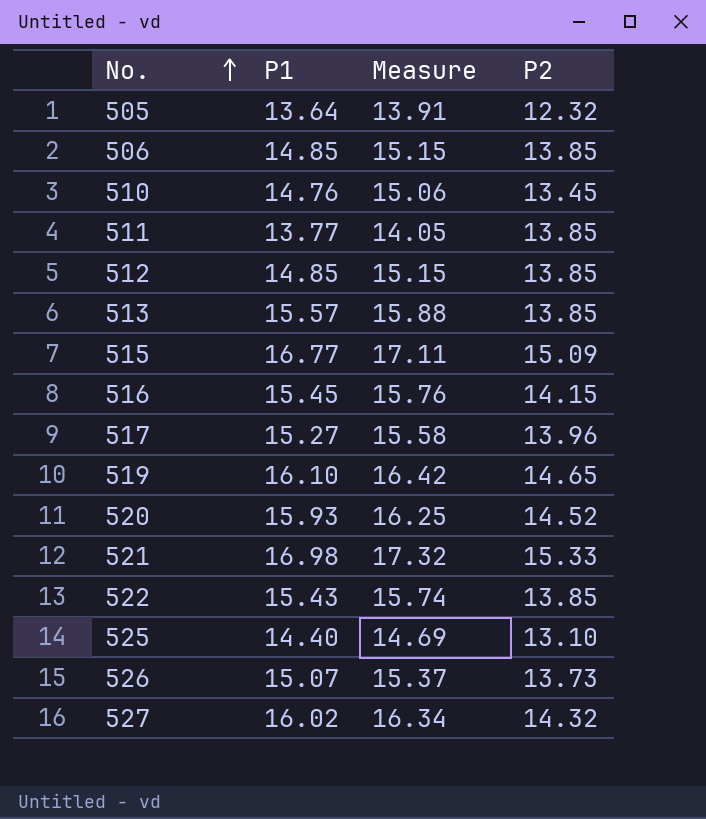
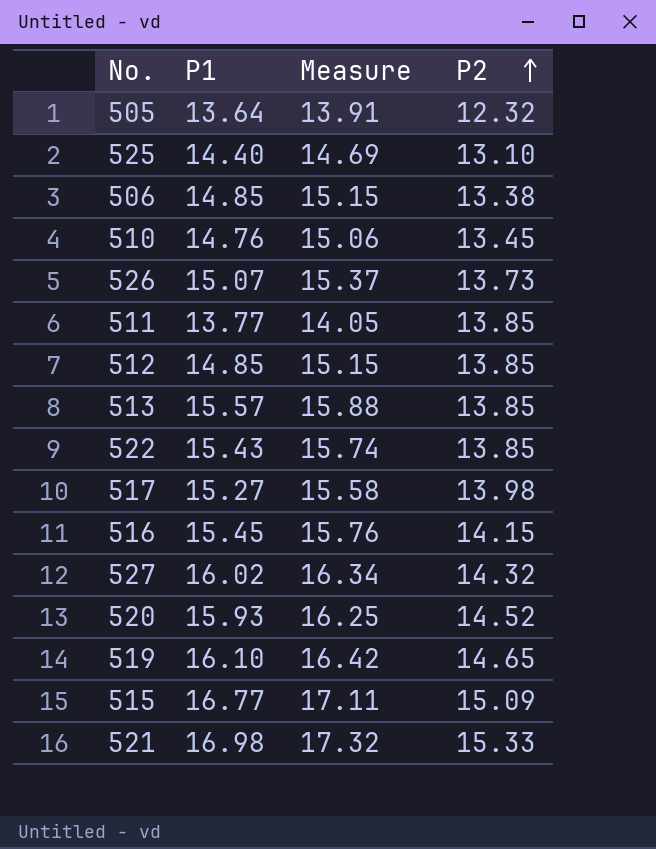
row order: No. ascending -> P2 ascending
506 | P2: 13.85 -> 13.38
517 | P2: 13.96 -> 13.98

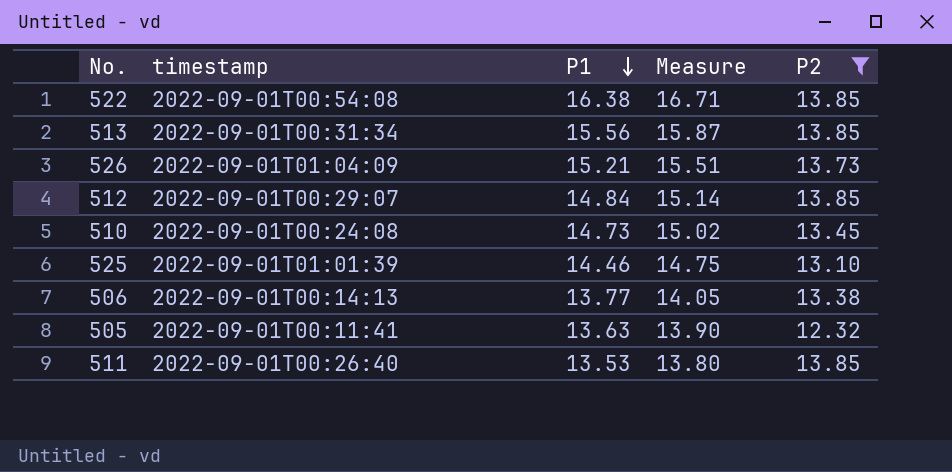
filter: none -> P2 <= 13.85
row order: P2 ascending -> P1 descending
column timestamp | position: none -> 2
522 | P1: 15.43 -> 16.38
522 | Measure: 15.74 -> 16.71
513 | P1: 15.57 -> 15.56
513 | Measure: 15.88 -> 15.87
526 | P1: 15.07 -> 15.21
526 | Measure: 15.37 -> 15.51
512 | P1: 14.85 -> 14.84
512 | Measure: 15.15 -> 15.14
510 | P1: 14.76 -> 14.73
510 | Measure: 15.06 -> 15.02
525 | P1: 14.40 -> 14.46
525 | Measure: 14.69 -> 14.75
506 | P1: 14.85 -> 13.77
506 | Measure: 15.15 -> 14.05
505 | P1: 13.64 -> 13.63
505 | Measure: 13.91 -> 13.90
511 | P1: 13.77 -> 13.53
511 | Measure: 14.05 -> 13.80

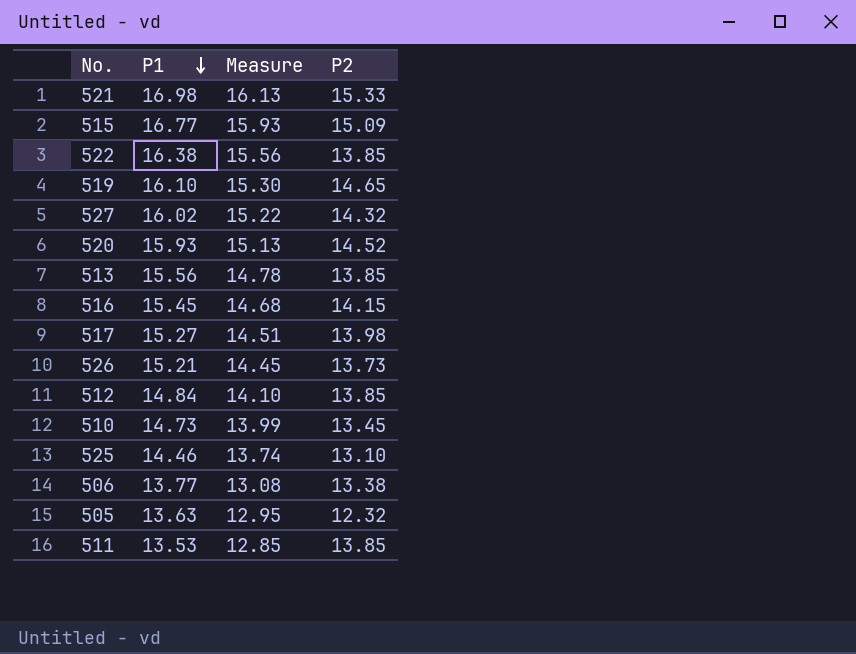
filter: P2 <= 13.85 -> none
column timestamp | position: 2 -> none
column Measure | formula: [P1] * 1.02 -> [P1] * 0.95

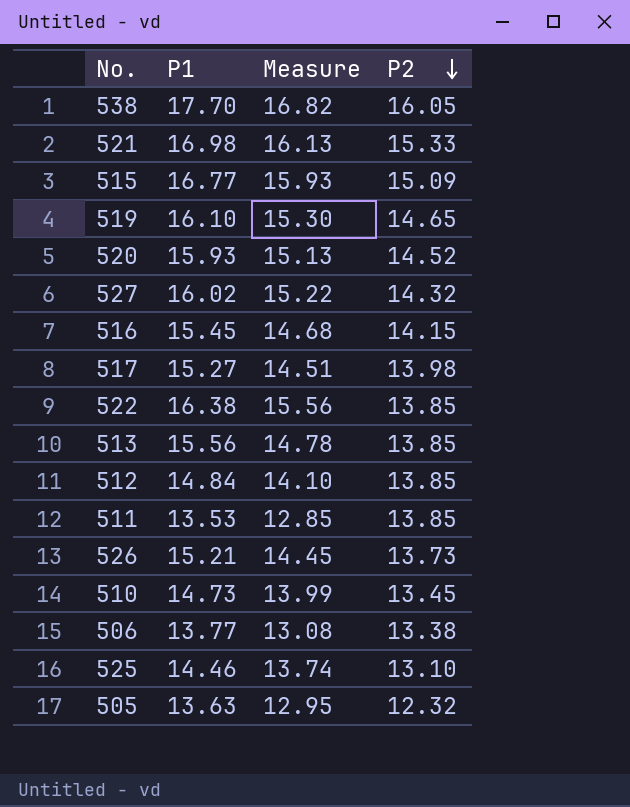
row order: P1 descending -> P2 descending
row 538: none -> 17.70 | 16.82 | 16.05

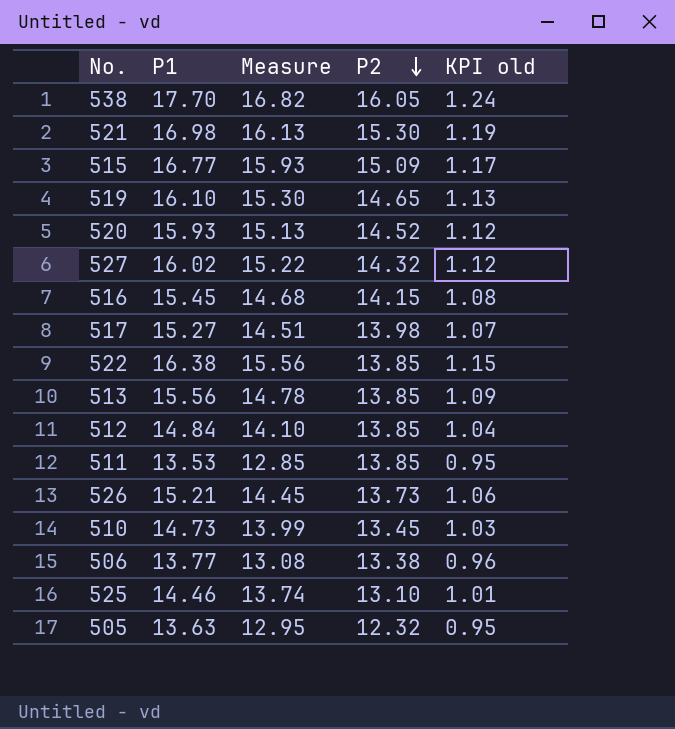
column KPI old | formula: none -> [P1] * 0.07
521 | P2: 15.33 -> 15.30

